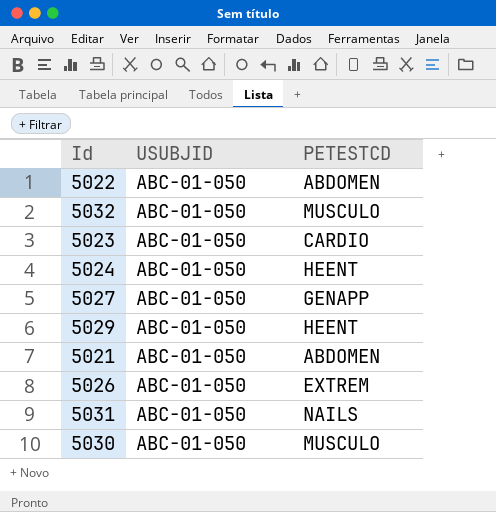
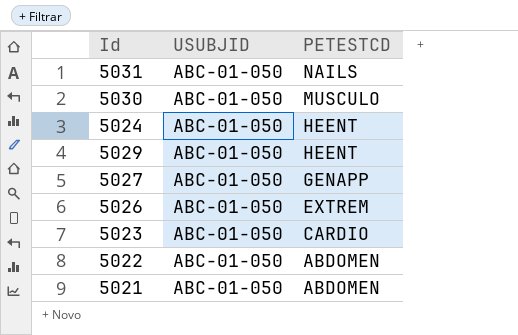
row order: none -> PETESTCD descending
row 5032: ABC-01-050 | MUSCULO -> none

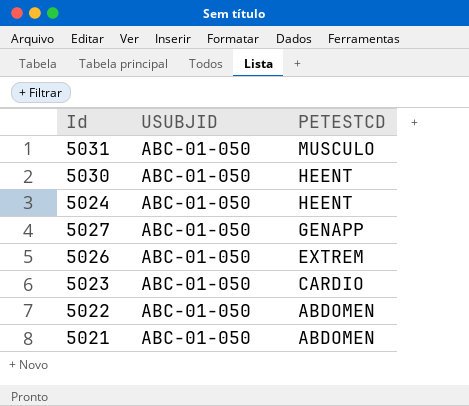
row 5029: ABC-01-050 | HEENT -> none
5031 | PETESTCD: NAILS -> MUSCULO
5030 | PETESTCD: MUSCULO -> HEENT

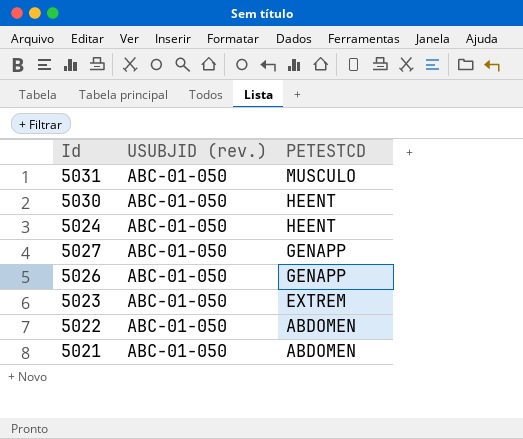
column name: USUBJID -> USUBJID (rev.)
5026 | PETESTCD: EXTREM -> GENAPP
5023 | PETESTCD: CARDIO -> EXTREM

